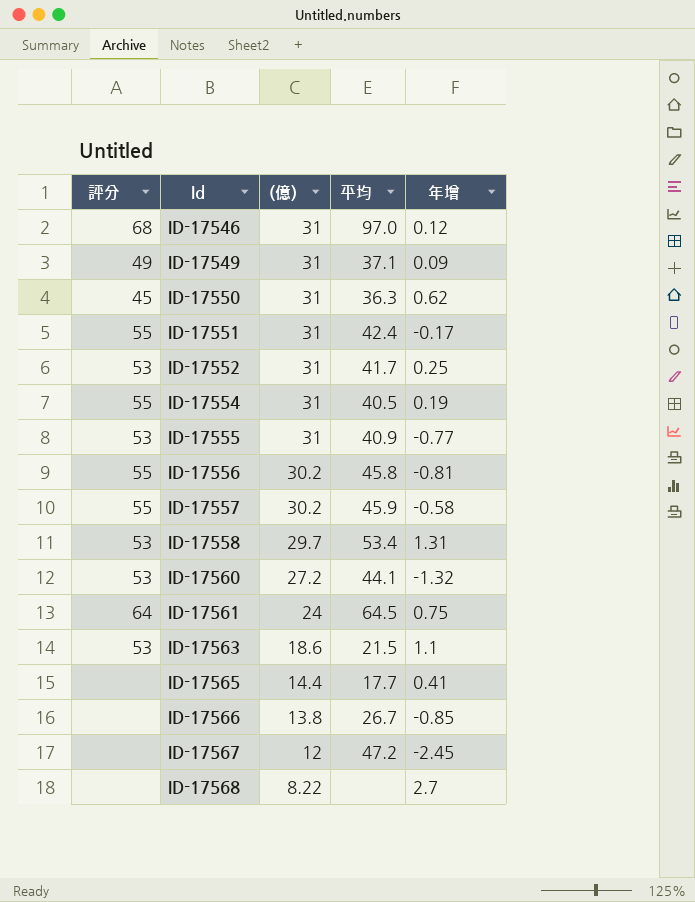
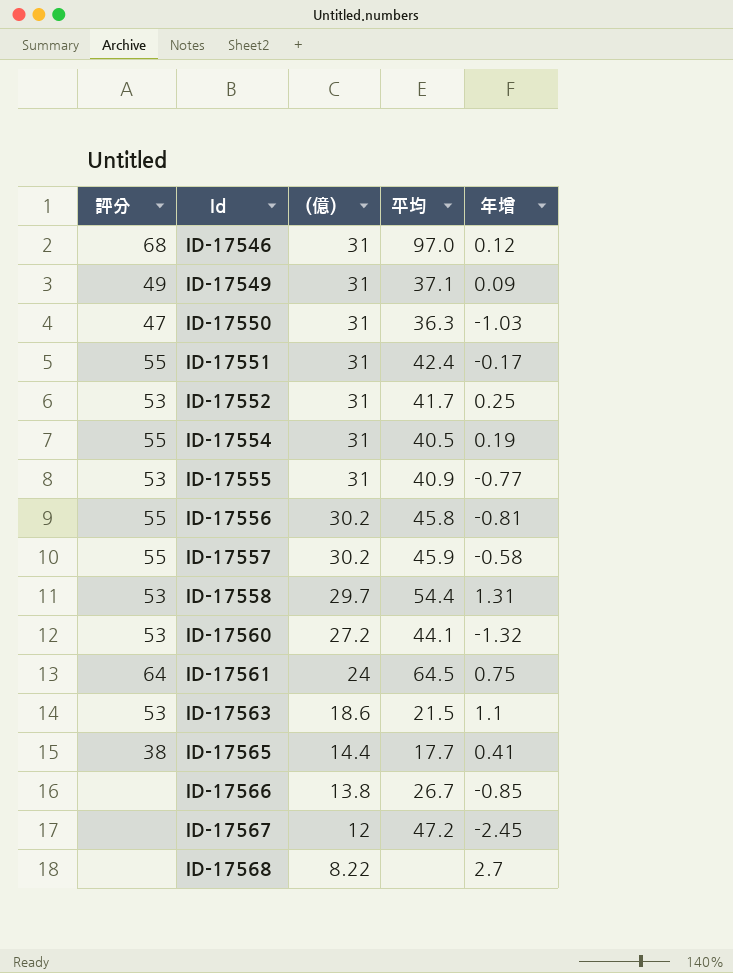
ID-17550 | 評分: 45 -> 47
ID-17550 | 年增: 0.62 -> -1.03
ID-17558 | 平均: 53.4 -> 54.4
ID-17565 | 評分: none -> 38

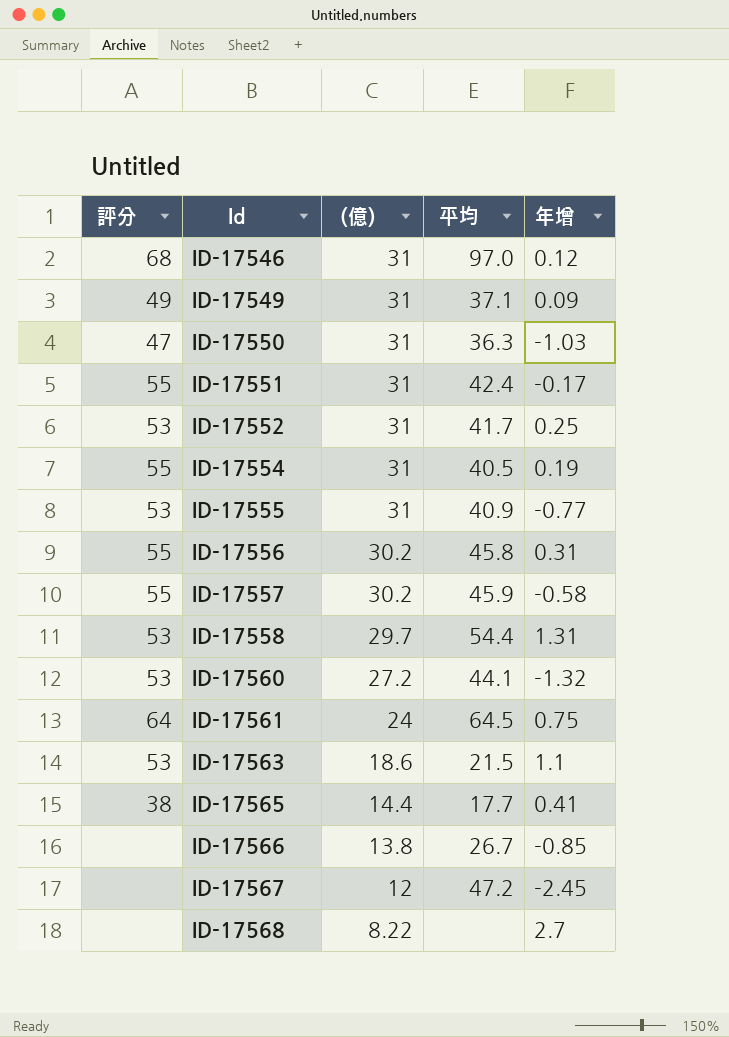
ID-17556 | 年增: -0.81 -> 0.31

